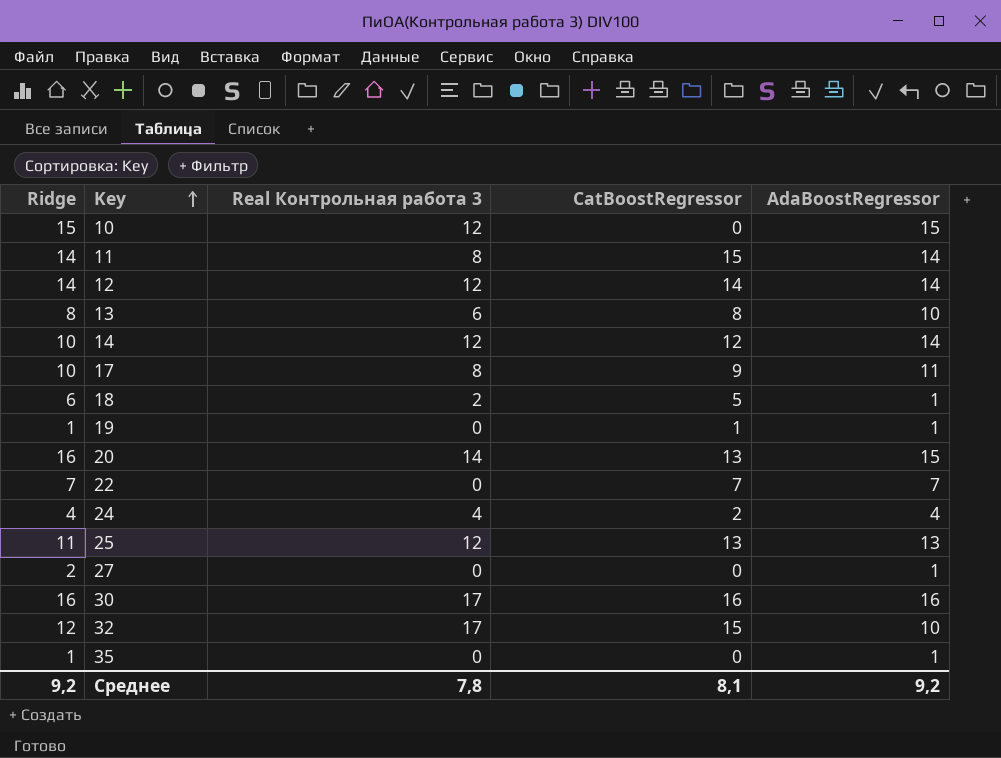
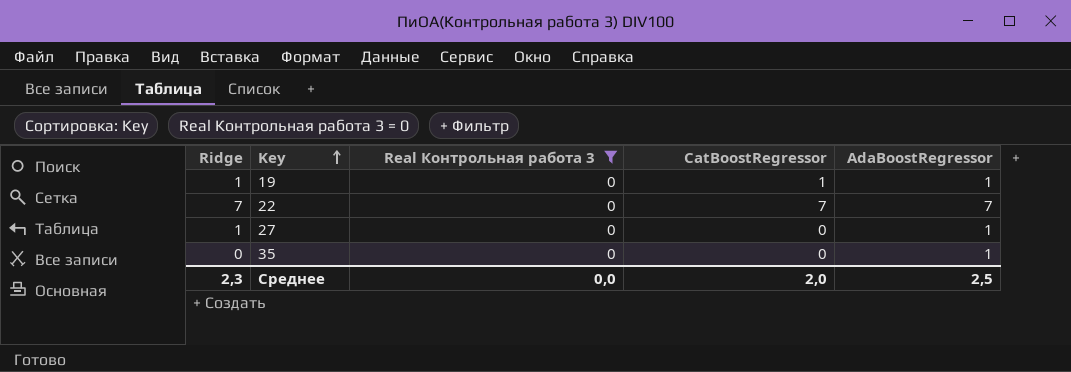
filter: none -> Real Контрольная работа 3 = 0
27 | Ridge: 2 -> 1
35 | Ridge: 1 -> 0
Среднее | Ridge: 9,2 -> 2,3
Среднее | Real Контрольная работа 3: 7,8 -> 0,0
Среднее | CatBoostRegressor: 8,1 -> 2,0
Среднее | AdaBoostRegressor: 9,2 -> 2,5

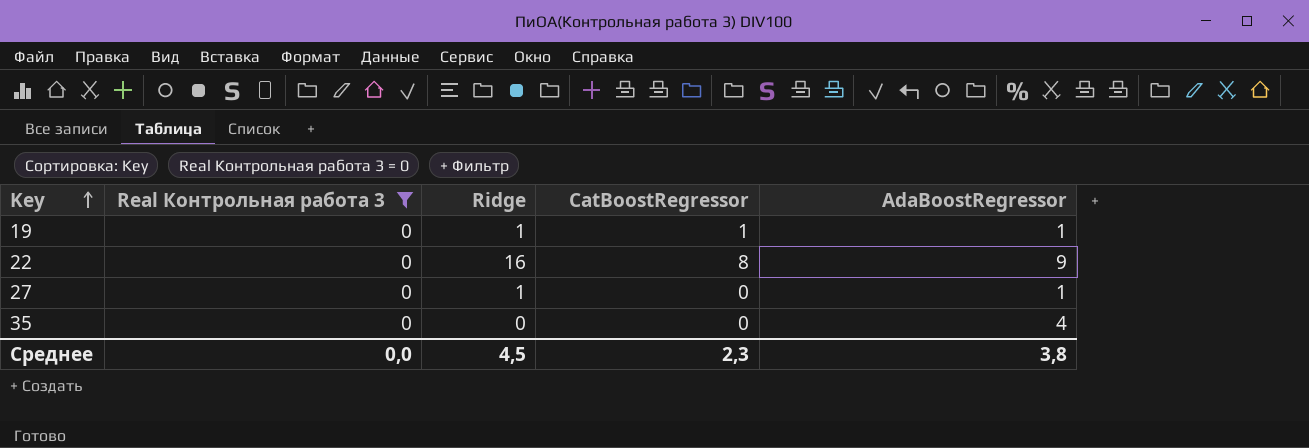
column Ridge | position: 1 -> 3
22 | Ridge: 7 -> 16
22 | CatBoostRegressor: 7 -> 8
22 | AdaBoostRegressor: 7 -> 9
35 | AdaBoostRegressor: 1 -> 4
Среднее | Ridge: 2,3 -> 4,5
Среднее | CatBoostRegressor: 2,0 -> 2,3
Среднее | AdaBoostRegressor: 2,5 -> 3,8

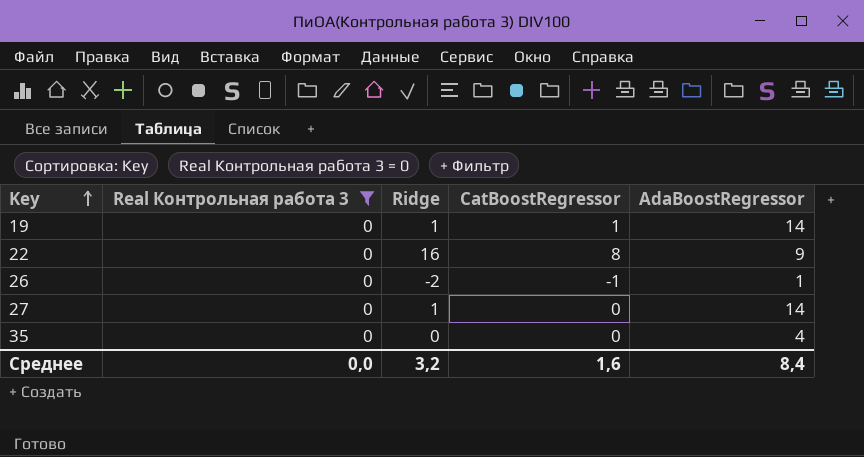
19 | AdaBoostRegressor: 1 -> 14
row 26: none -> 0 | -2 | -1 | 1
27 | AdaBoostRegressor: 1 -> 14
Среднее | Ridge: 4,5 -> 3,2
Среднее | CatBoostRegressor: 2,3 -> 1,6
Среднее | AdaBoostRegressor: 3,8 -> 8,4

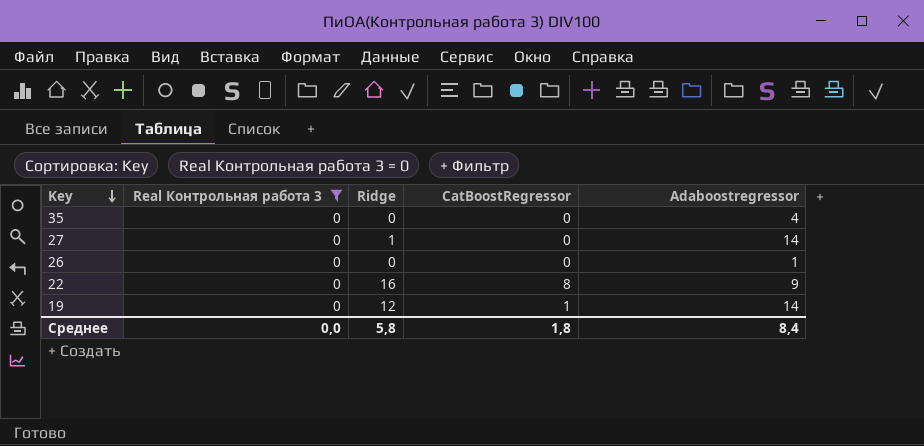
row order: Key ascending -> Key descending
column name: AdaBoostRegressor -> Adaboostregressor
26 | Ridge: -2 -> 0
26 | CatBoostRegressor: -1 -> 0
19 | Ridge: 1 -> 12
Среднее | Ridge: 3,2 -> 5,8
Среднее | CatBoostRegressor: 1,6 -> 1,8

